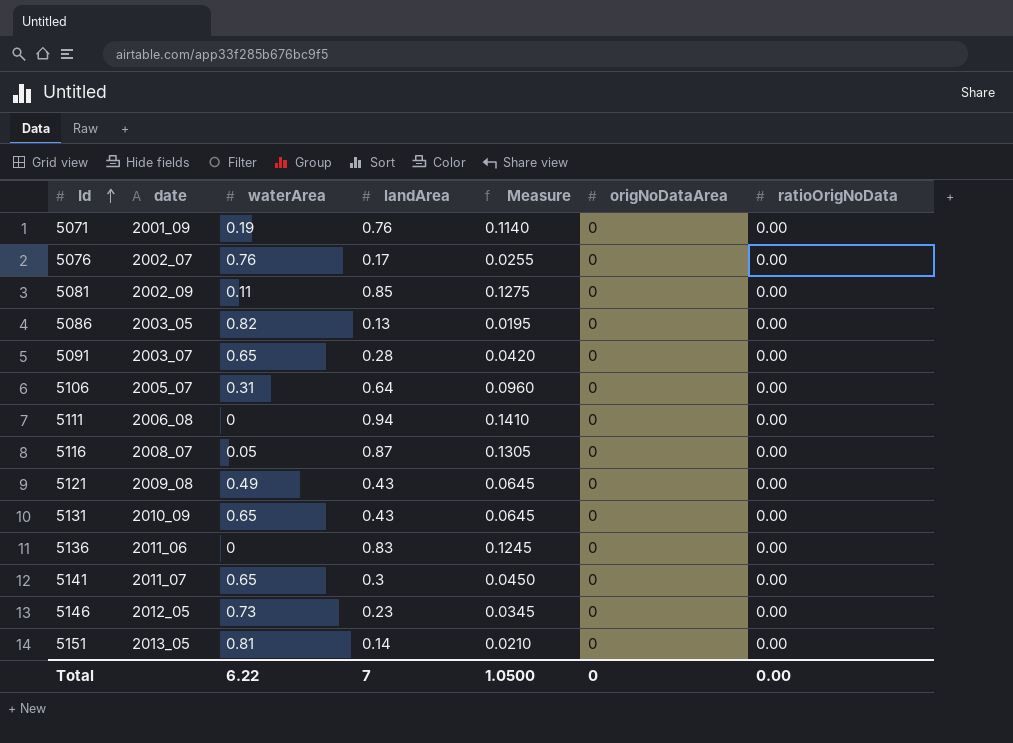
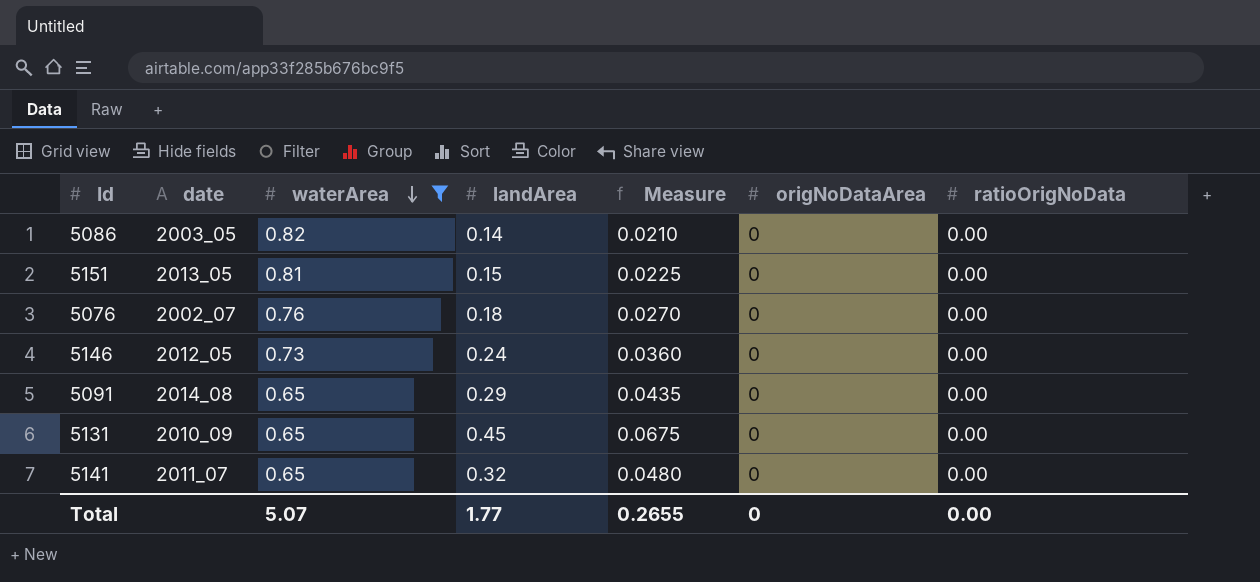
filter: none -> waterArea >= 0.65
row order: Id ascending -> waterArea descending
5086 | landArea: 0.13 -> 0.14
5086 | Measure: 0.0195 -> 0.0210
5151 | landArea: 0.14 -> 0.15
5151 | Measure: 0.0210 -> 0.0225
5076 | landArea: 0.17 -> 0.18
5076 | Measure: 0.0255 -> 0.0270
5146 | landArea: 0.23 -> 0.24
5146 | Measure: 0.0345 -> 0.0360
5091 | date: 2003_07 -> 2014_08
5091 | landArea: 0.28 -> 0.29
5091 | Measure: 0.0420 -> 0.0435
5131 | landArea: 0.43 -> 0.45
5131 | Measure: 0.0645 -> 0.0675
5141 | landArea: 0.3 -> 0.32
5141 | Measure: 0.0450 -> 0.0480
Total | waterArea: 6.22 -> 5.07
Total | landArea: 7 -> 1.77
Total | Measure: 1.0500 -> 0.2655

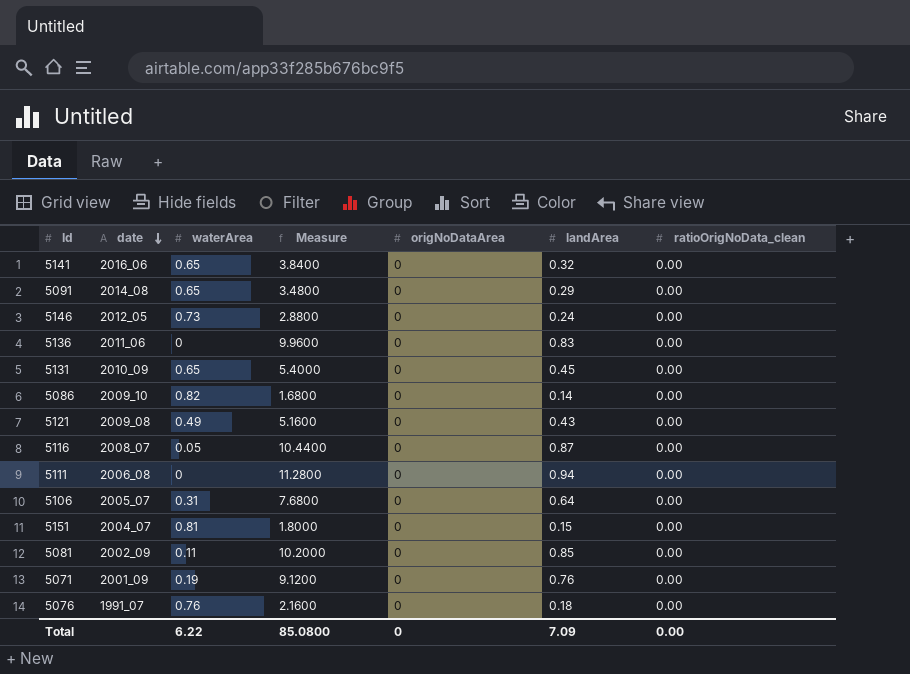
filter: waterArea >= 0.65 -> none
row order: waterArea descending -> date descending
column Measure | formula: [landArea] * 0.15 -> [landArea] * 12
column landArea | position: 4 -> 6
column name: ratioOrigNoData -> ratioOrigNoData_clean
5141 | date: 2011_07 -> 2016_06
5086 | date: 2003_05 -> 2009_10
5151 | date: 2013_05 -> 2004_07
5076 | date: 2002_07 -> 1991_07
Total | waterArea: 5.07 -> 6.22
Total | Measure: 0.2655 -> 85.0800
Total | landArea: 1.77 -> 7.09

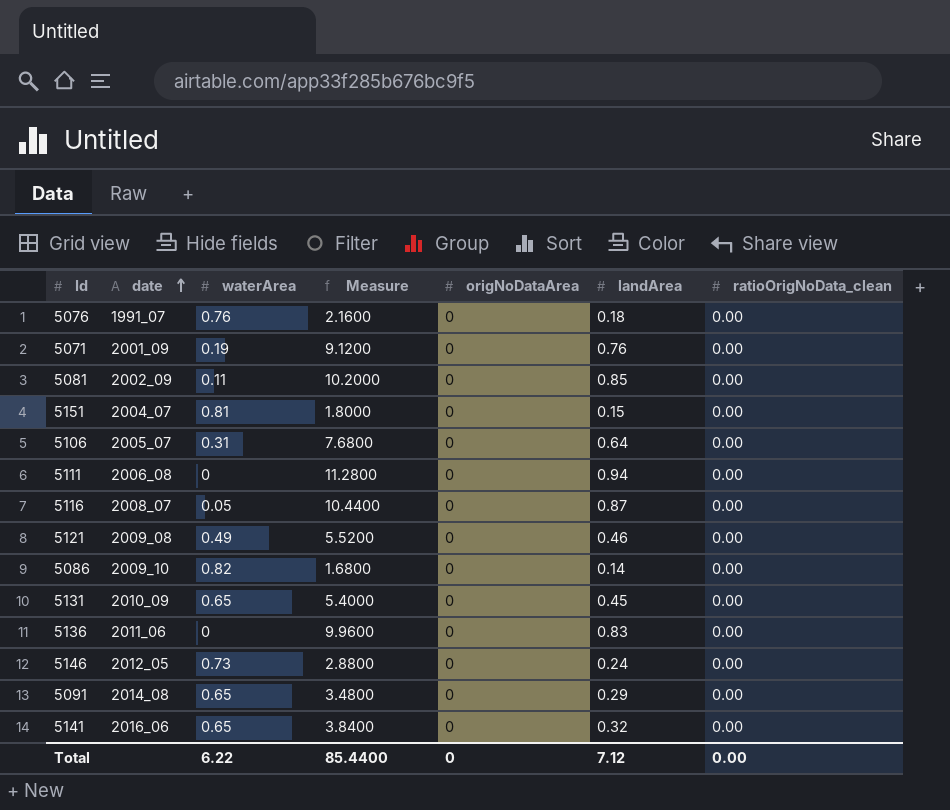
row order: date descending -> date ascending
5121 | Measure: 5.1600 -> 5.5200
5121 | landArea: 0.43 -> 0.46
Total | Measure: 85.0800 -> 85.4400
Total | landArea: 7.09 -> 7.12

